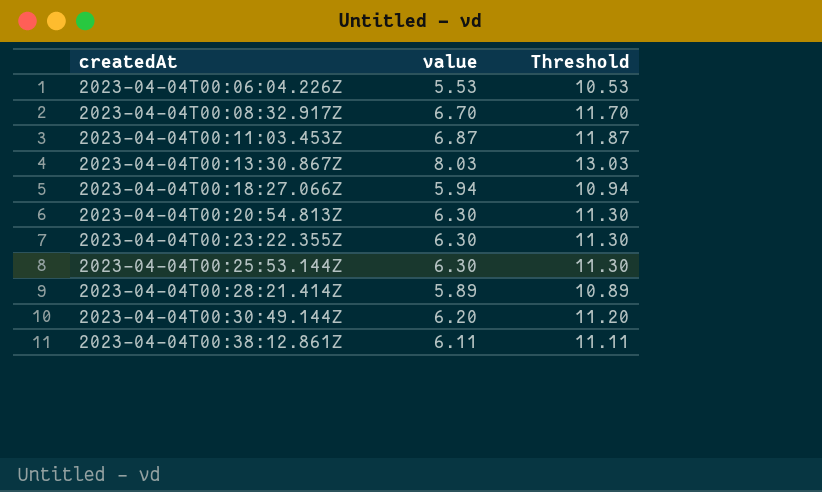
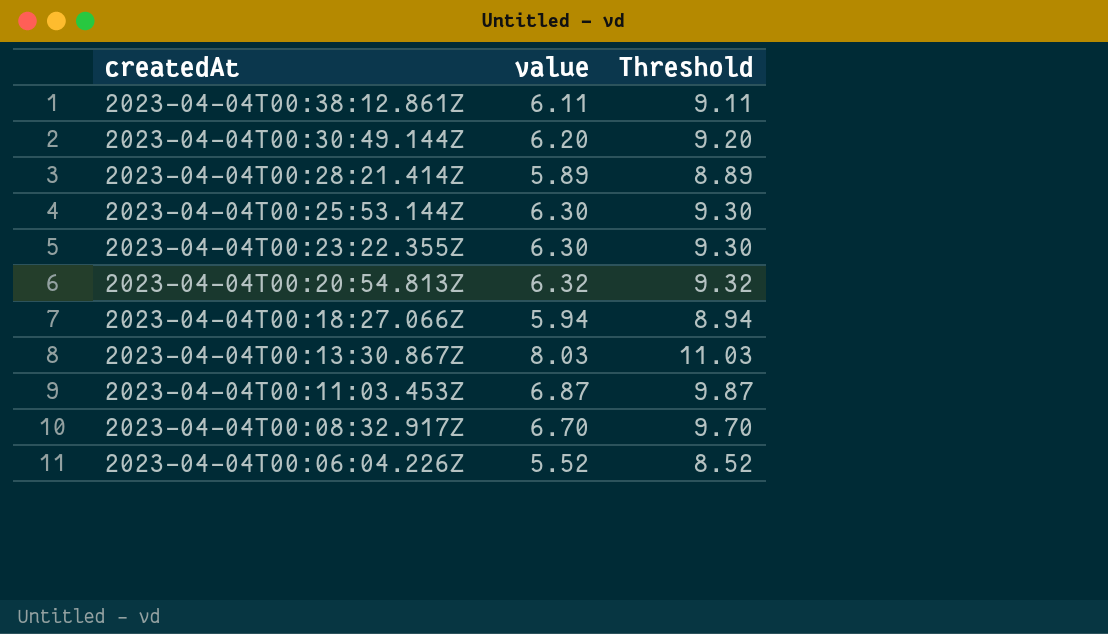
row order: createdAt ascending -> createdAt descending
column Threshold | formula: [value] + 5 -> [value] + 3
2023-04-04T00:20:54.813Z | value: 6.30 -> 6.32
2023-04-04T00:06:04.226Z | value: 5.53 -> 5.52

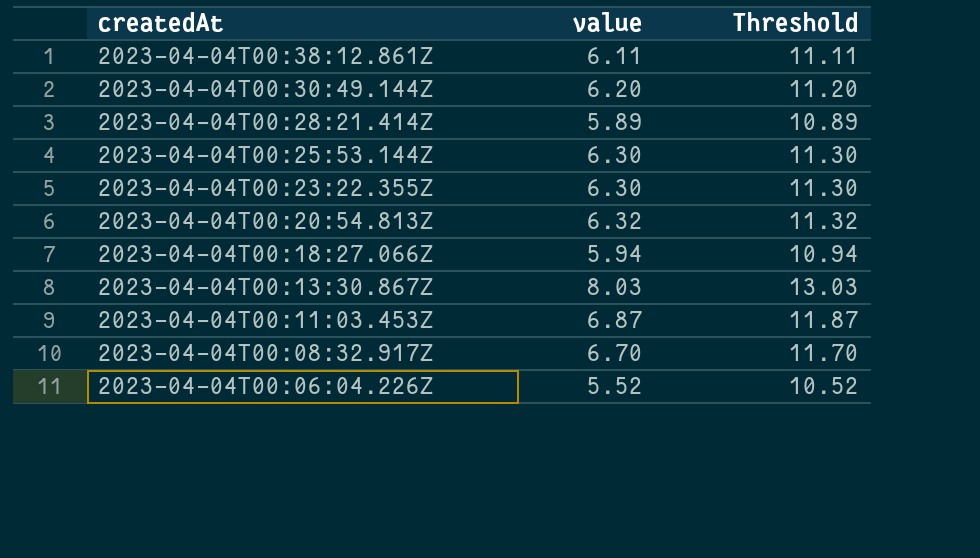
column Threshold | formula: [value] + 3 -> [value] + 5

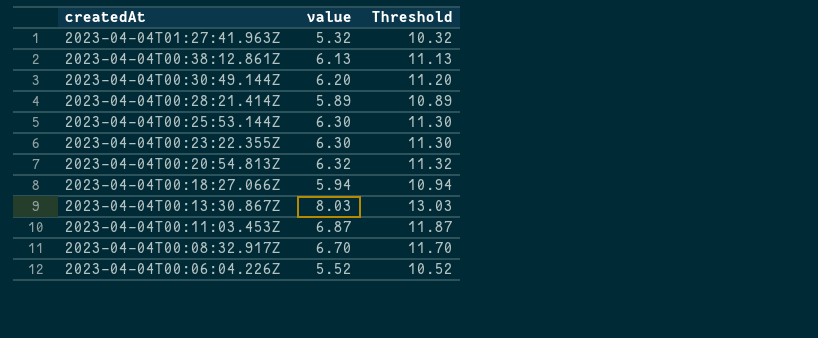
row 2023-04-04T01:27:41.963Z: none -> 5.32 | 10.32
2023-04-04T00:38:12.861Z | value: 6.11 -> 6.13
2023-04-04T00:38:12.861Z | Threshold: 11.11 -> 11.13

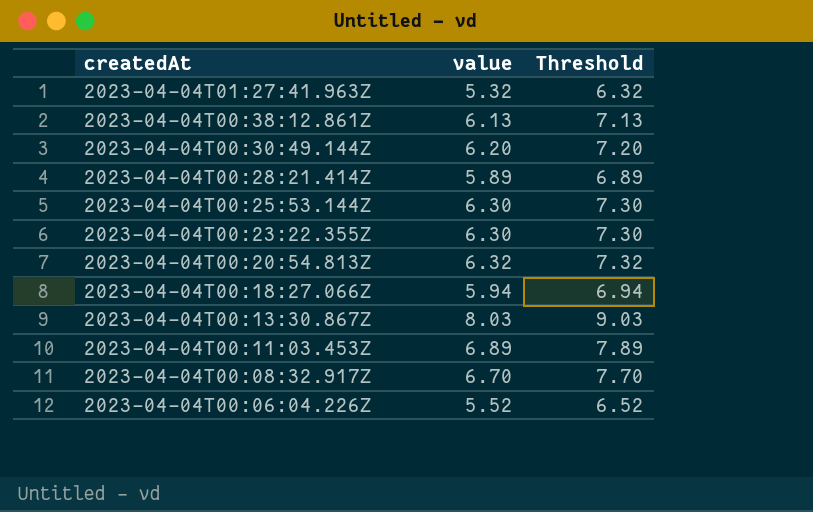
column Threshold | formula: [value] + 5 -> [value] + 1
2023-04-04T00:11:03.453Z | value: 6.87 -> 6.89

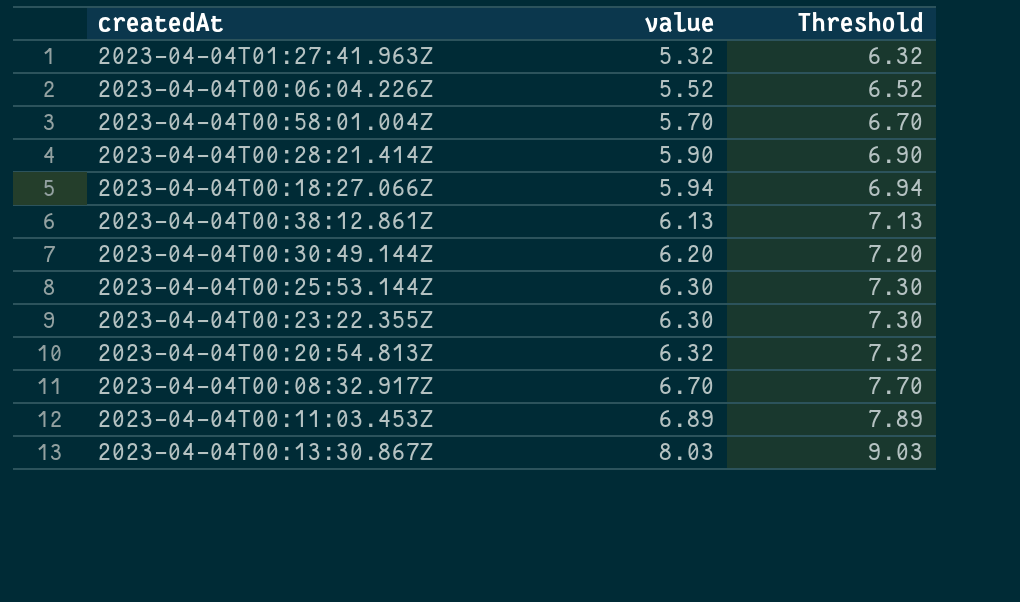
row order: createdAt descending -> value ascending
row 2023-04-04T00:58:01.004Z: none -> 5.70 | 6.70
2023-04-04T00:28:21.414Z | value: 5.89 -> 5.90
2023-04-04T00:28:21.414Z | Threshold: 6.89 -> 6.90

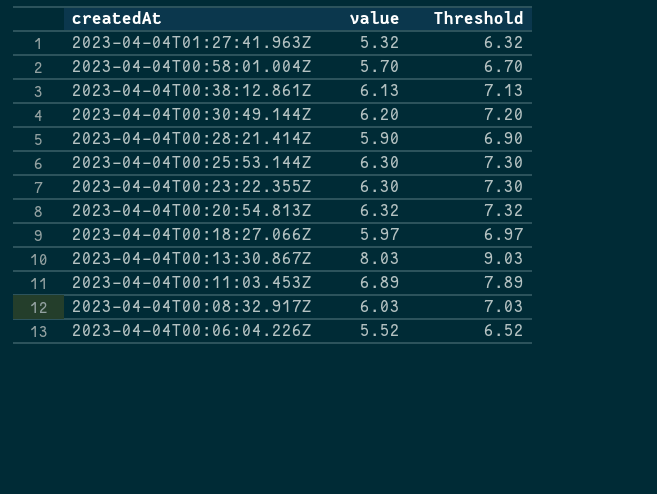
row order: value ascending -> createdAt descending
2023-04-04T00:18:27.066Z | value: 5.94 -> 5.97
2023-04-04T00:18:27.066Z | Threshold: 6.94 -> 6.97
2023-04-04T00:08:32.917Z | value: 6.70 -> 6.03
2023-04-04T00:08:32.917Z | Threshold: 7.70 -> 7.03

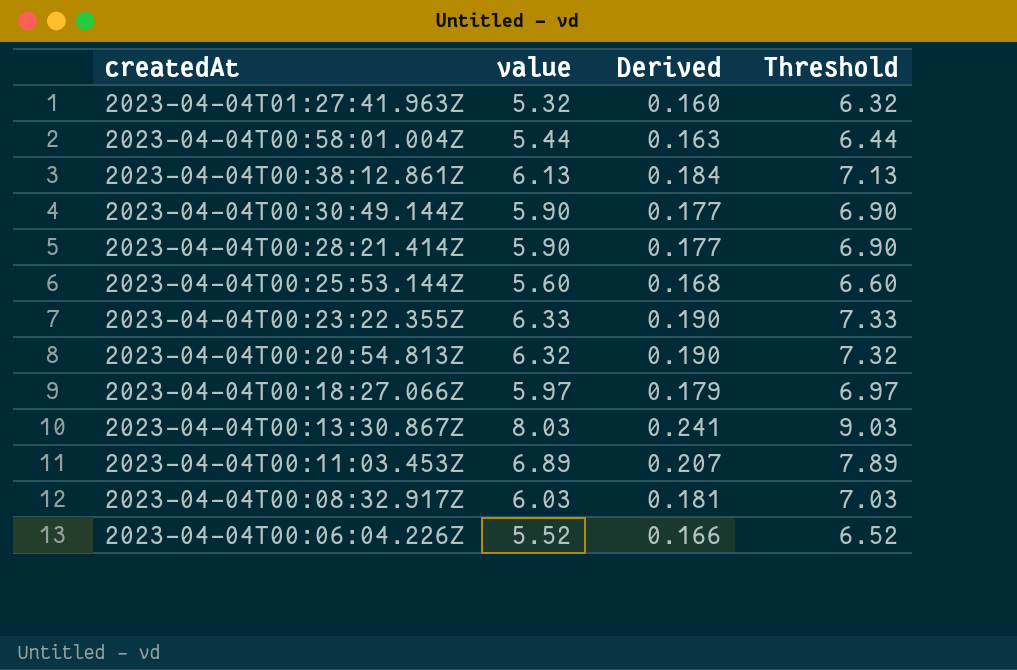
column Derived | formula: none -> [value] * 0.03
2023-04-04T00:58:01.004Z | value: 5.70 -> 5.44
2023-04-04T00:58:01.004Z | Threshold: 6.70 -> 6.44
2023-04-04T00:30:49.144Z | value: 6.20 -> 5.90
2023-04-04T00:30:49.144Z | Threshold: 7.20 -> 6.90
2023-04-04T00:25:53.144Z | value: 6.30 -> 5.60
2023-04-04T00:25:53.144Z | Threshold: 7.30 -> 6.60
2023-04-04T00:23:22.355Z | value: 6.30 -> 6.33
2023-04-04T00:23:22.355Z | Threshold: 7.30 -> 7.33

